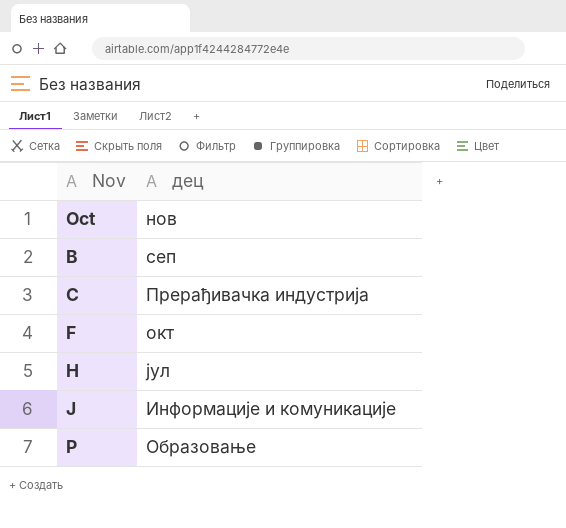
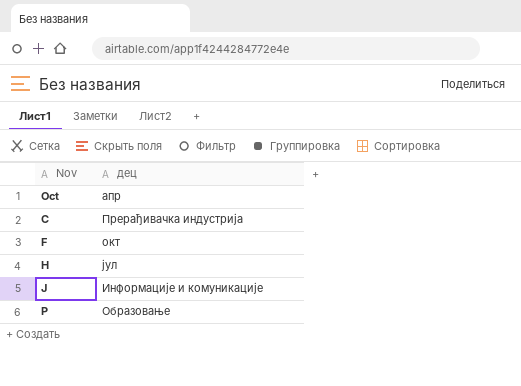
row B: сеп -> none
Oct | дец: нов -> апр

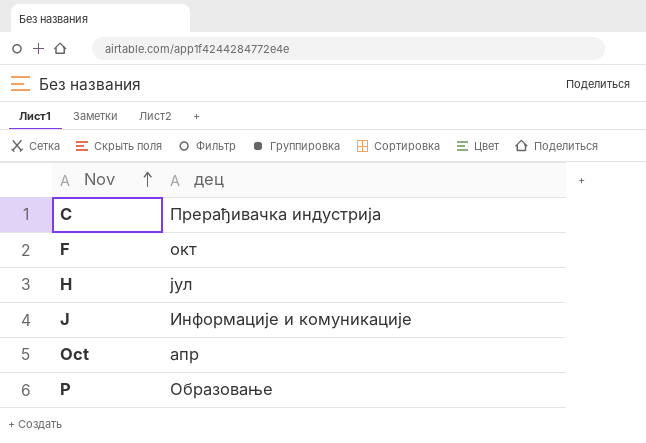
row order: none -> Nov ascending

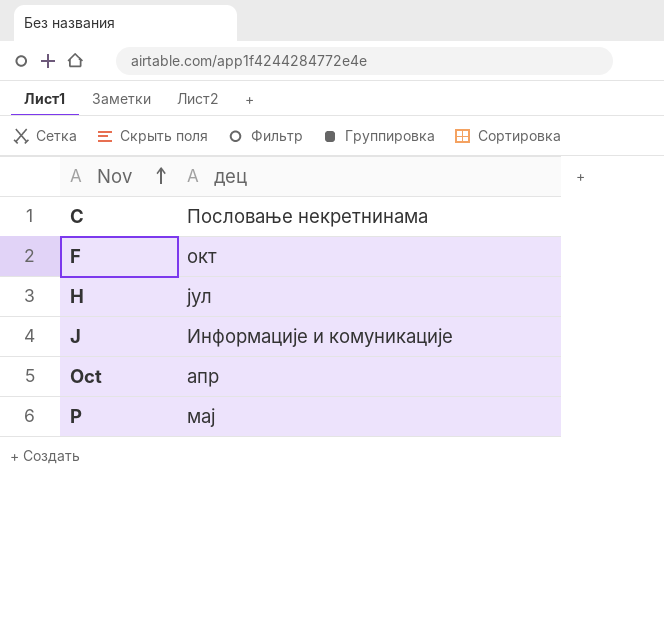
C | дец: Прерађивачка индустрија -> Пословање некретнинама
P | дец: Образовање -> мај

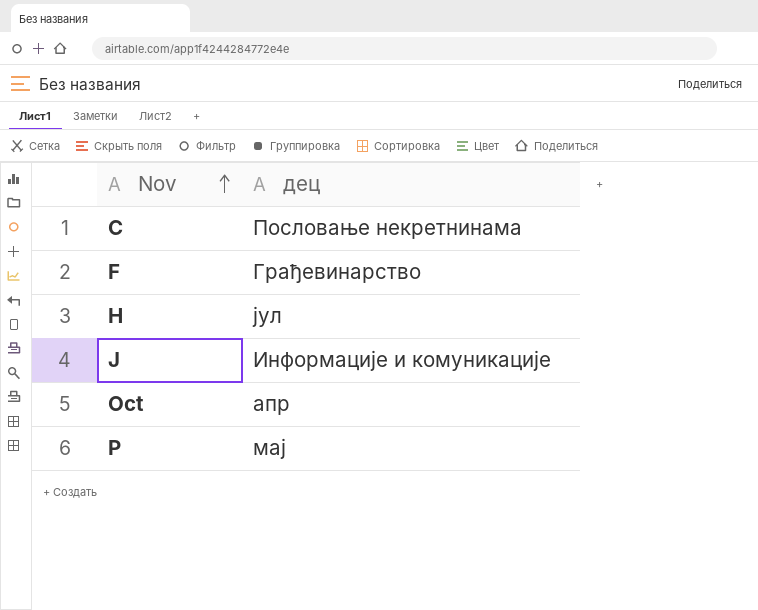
F | дец: окт -> Грађевинарство

